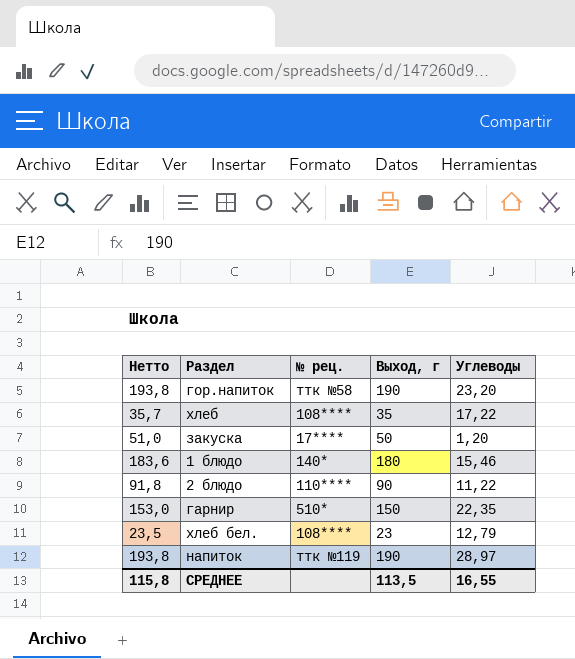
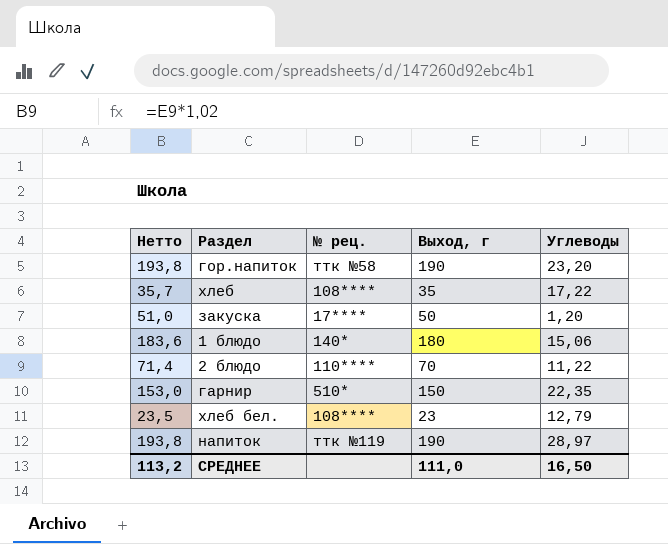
1 блюдо | Углеводы: 15,46 -> 15,06
2 блюдо | Нетто: 91,8 -> 71,4
2 блюдо | Выход, г: 90 -> 70
СРЕДНЕЕ | Нетто: 115,8 -> 113,2
СРЕДНЕЕ | Выход, г: 113,5 -> 111,0
СРЕДНЕЕ | Углеводы: 16,55 -> 16,50

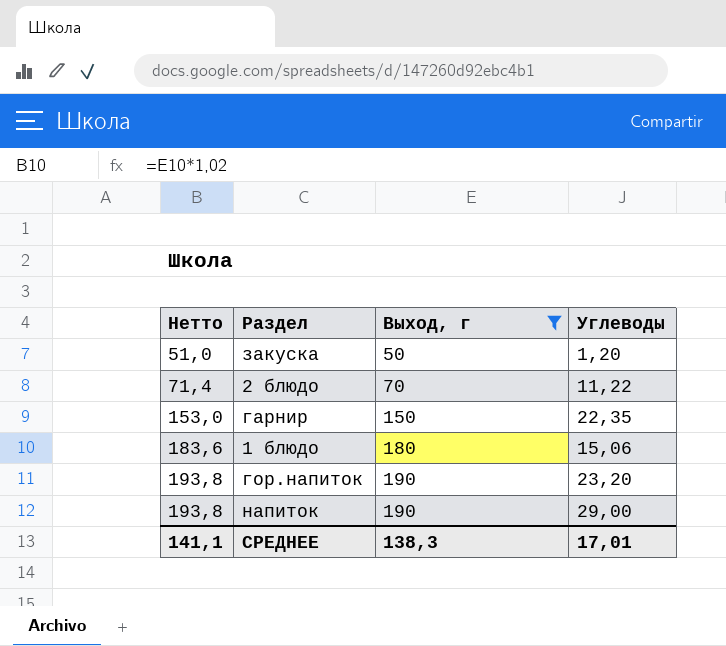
filter: none -> Выход, г >= 50
row order: none -> Нетто ascending
column № рец. | position: 3 -> none
напиток | Углеводы: 28,97 -> 29,00
СРЕДНЕЕ | Нетто: 113,2 -> 141,1
СРЕДНЕЕ | Выход, г: 111,0 -> 138,3
СРЕДНЕЕ | Углеводы: 16,50 -> 17,01

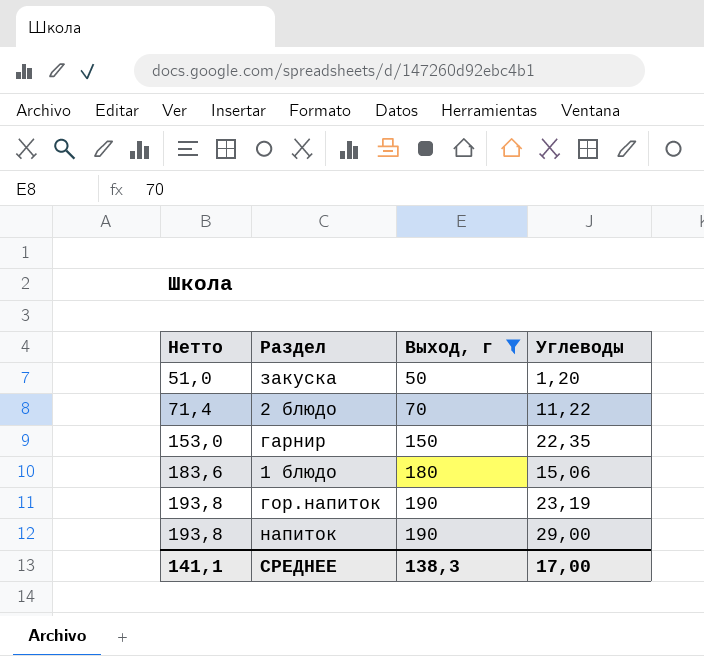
гор.напиток | Углеводы: 23,20 -> 23,19
СРЕДНЕЕ | Углеводы: 17,01 -> 17,00

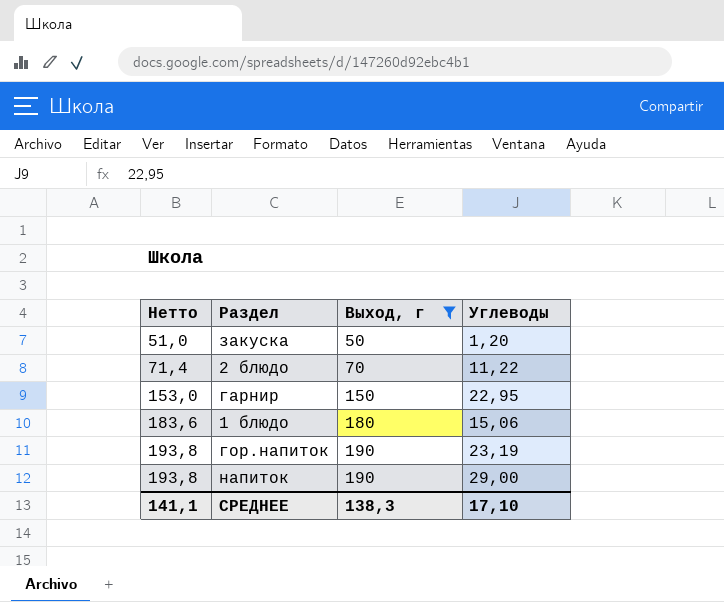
гарнир | Углеводы: 22,35 -> 22,95
СРЕДНЕЕ | Углеводы: 17,00 -> 17,10

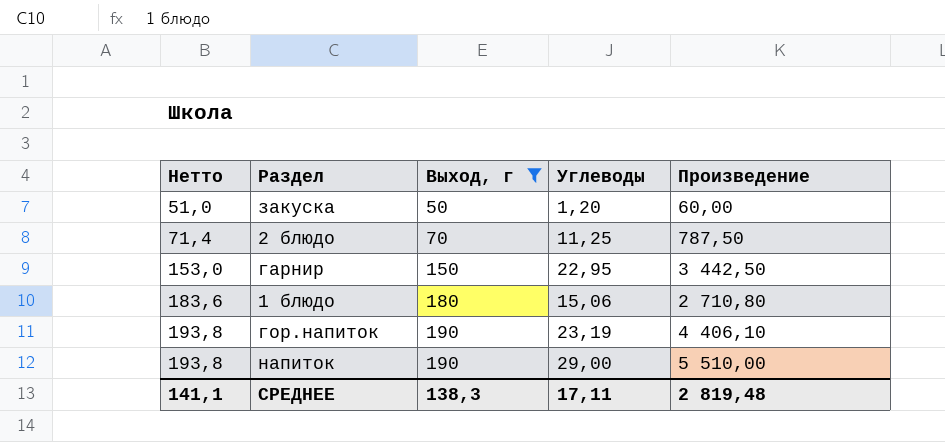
column Произведение | formula: none -> [Выход, г] * [Углеводы]
2 блюдо | Углеводы: 11,22 -> 11,25
СРЕДНЕЕ | Углеводы: 17,10 -> 17,11

